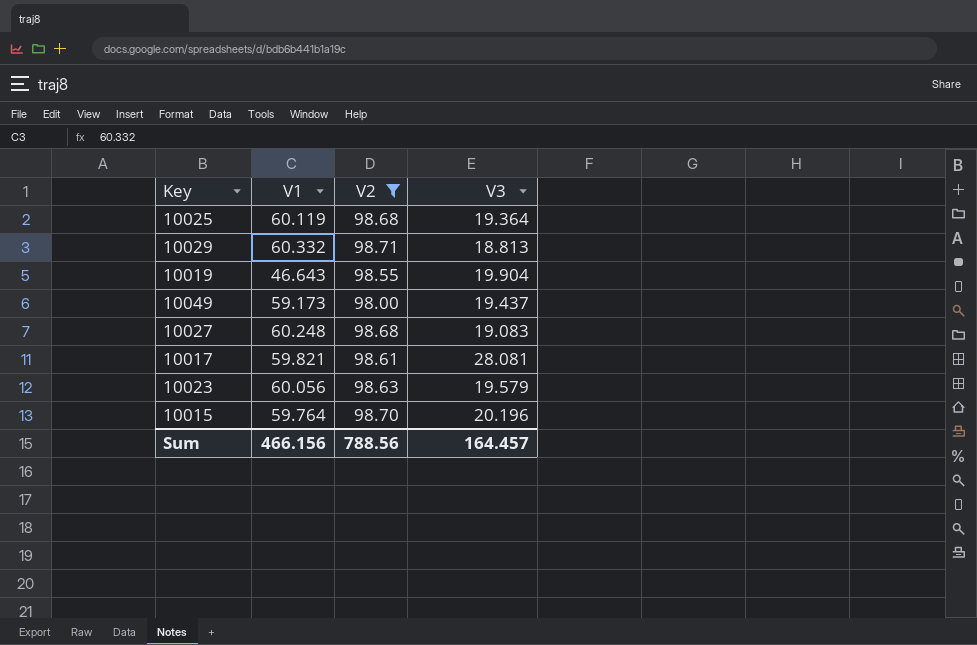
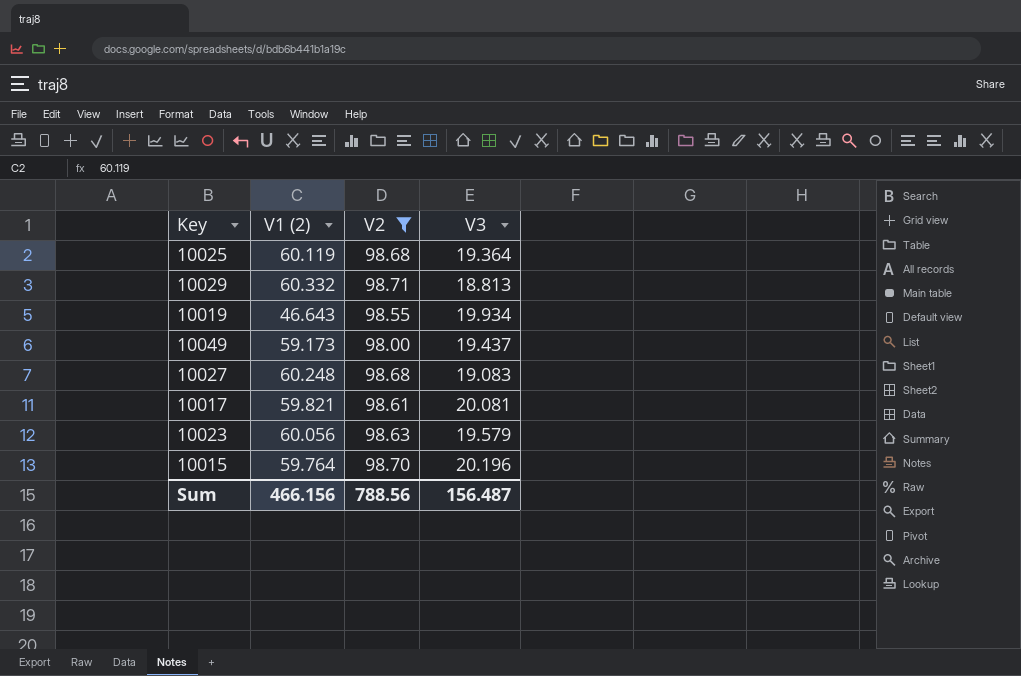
column name: V1 -> V1 (2)
10019 | V3: 19.904 -> 19.934
10017 | V3: 28.081 -> 20.081
Sum | V3: 164.457 -> 156.487

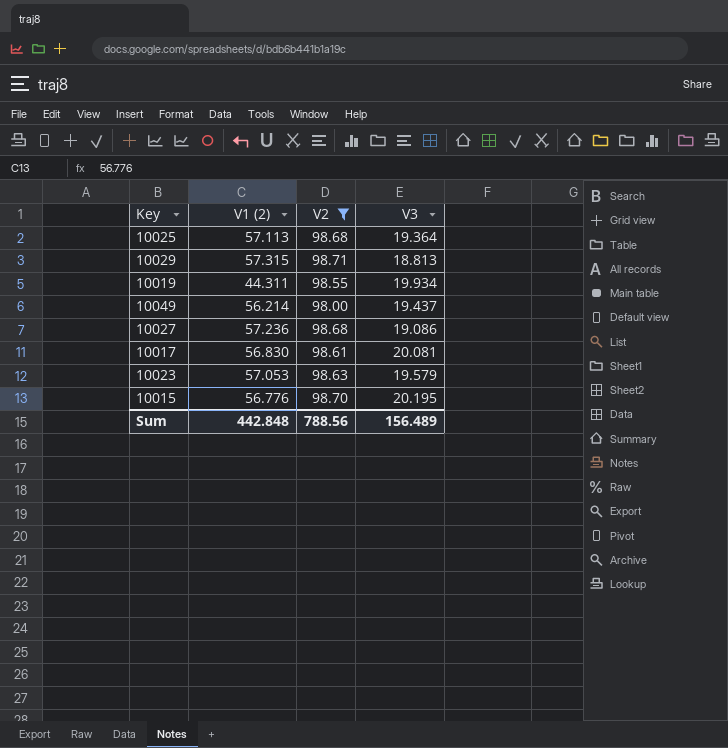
10025 | V1 (2): 60.119 -> 57.113
10029 | V1 (2): 60.332 -> 57.315
10019 | V1 (2): 46.643 -> 44.311
10049 | V1 (2): 59.173 -> 56.214
10027 | V1 (2): 60.248 -> 57.236
10027 | V3: 19.083 -> 19.086
10017 | V1 (2): 59.821 -> 56.830
10023 | V1 (2): 60.056 -> 57.053
10015 | V1 (2): 59.764 -> 56.776
10015 | V3: 20.196 -> 20.195
Sum | V1 (2): 466.156 -> 442.848
Sum | V3: 156.487 -> 156.489

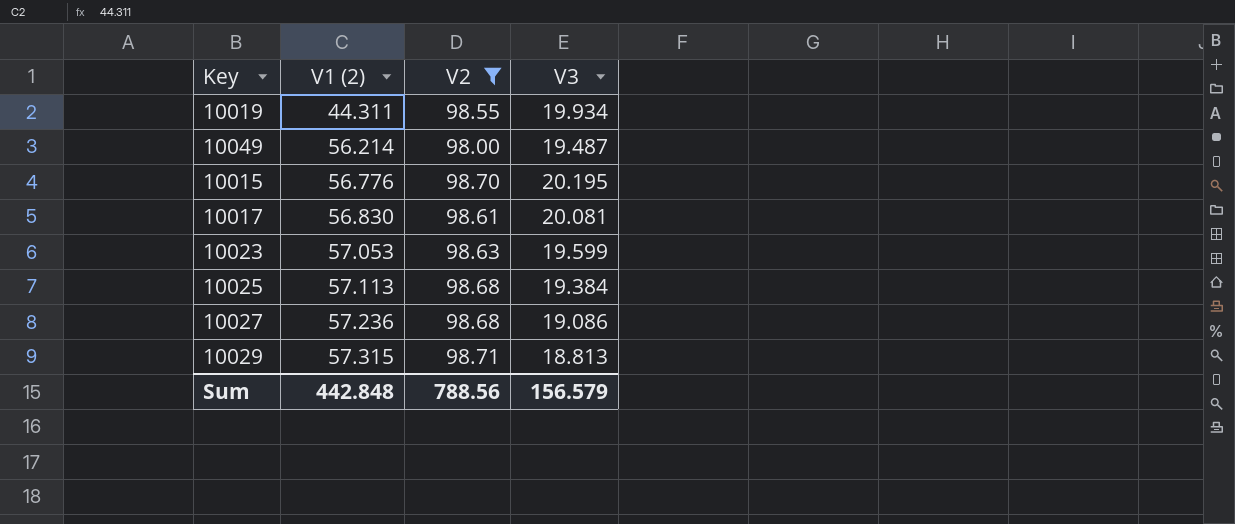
row order: none -> V1 (2) ascending
10049 | V3: 19.437 -> 19.487
10023 | V3: 19.579 -> 19.599
10025 | V3: 19.364 -> 19.384
Sum | V3: 156.489 -> 156.579

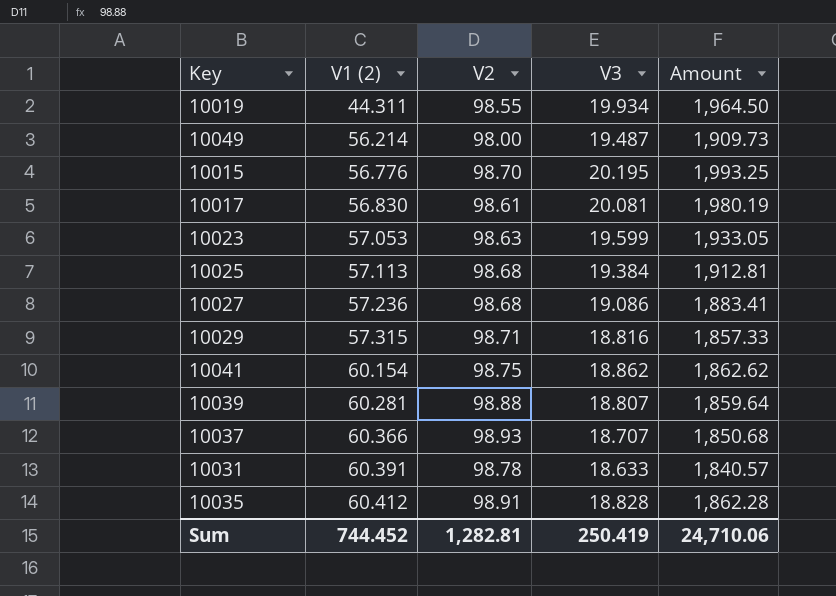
filter: V2 <= 98.71 -> none
column Amount | formula: none -> [V2] * [V3]
10029 | V3: 18.813 -> 18.816
Sum | V1 (2): 442.848 -> 744.452
Sum | V2: 788.56 -> 1,282.81
Sum | V3: 156.579 -> 250.419

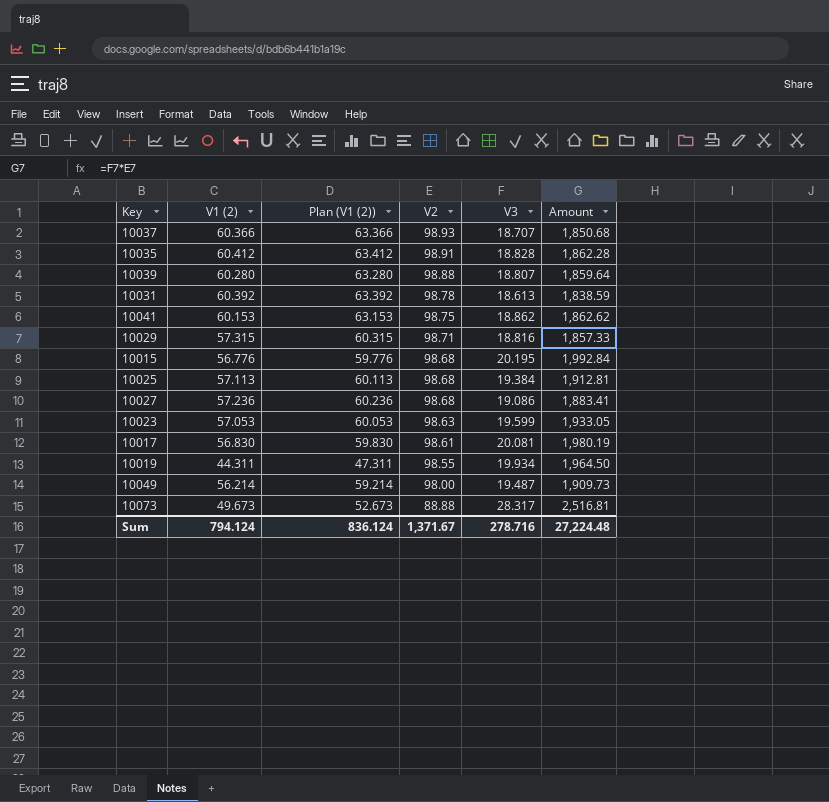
row order: V1 (2) ascending -> V2 descending
column Plan (V1 (2)) | formula: none -> [V1 (2)] + 3
10039 | V1 (2): 60.281 -> 60.280
10031 | V1 (2): 60.391 -> 60.392
10031 | V3: 18.633 -> 18.613
10031 | Amount: 1,840.57 -> 1,838.59
10041 | V1 (2): 60.154 -> 60.153
10015 | V2: 98.70 -> 98.68
10015 | Amount: 1,993.25 -> 1,992.84
row 10073: none -> 49.673 | 52.673 | 88.88 | 28.317 | 2,516.81
Sum | V1 (2): 744.452 -> 794.124
Sum | V2: 1,282.81 -> 1,371.67
Sum | V3: 250.419 -> 278.716
Sum | Amount: 24,710.06 -> 27,224.48

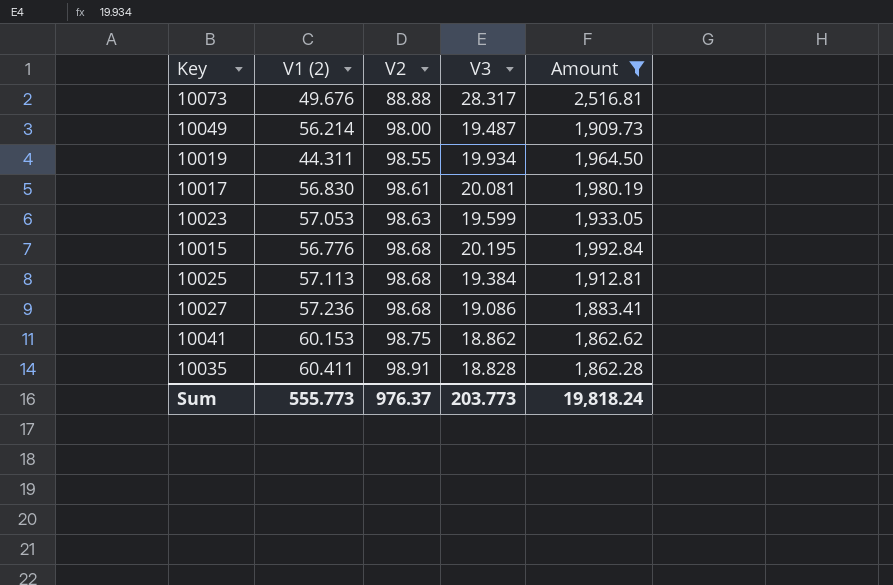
filter: none -> Amount >= 1,862.28
row order: V2 descending -> V2 ascending
column Plan (V1 (2)) | formula: [V1 (2)] + 3 -> none
10073 | V1 (2): 49.673 -> 49.676
10035 | V1 (2): 60.412 -> 60.411
Sum | V1 (2): 794.124 -> 555.773
Sum | V2: 1,371.67 -> 976.37
Sum | V3: 278.716 -> 203.773
Sum | Amount: 27,224.48 -> 19,818.24

